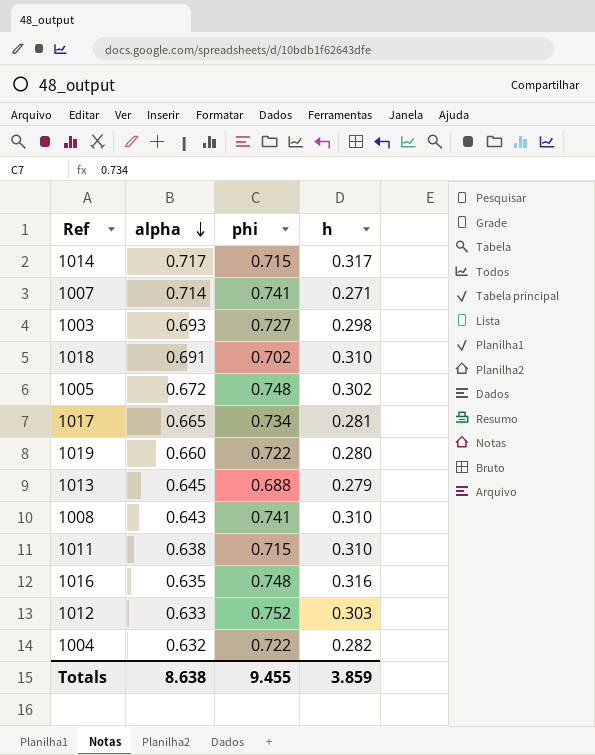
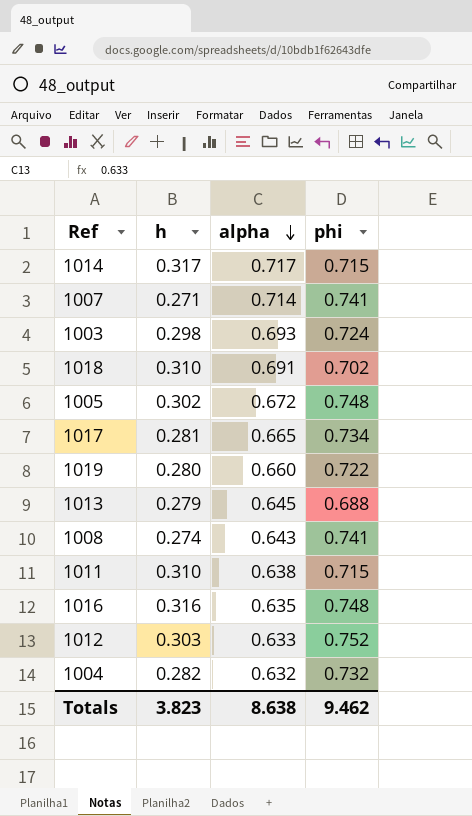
column h | position: 4 -> 2
1003 | phi: 0.727 -> 0.724
1008 | h: 0.310 -> 0.274
1004 | phi: 0.722 -> 0.732
Totals | h: 3.859 -> 3.823
Totals | phi: 9.455 -> 9.462

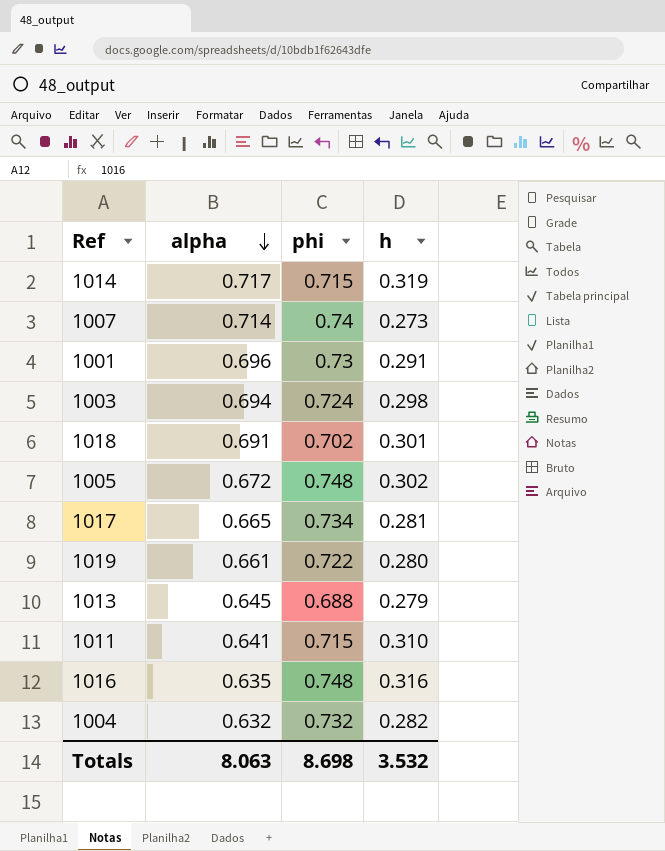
column h | position: 2 -> 4
row 1008: 0.274 | 0.643 | 0.741 -> none
row 1012: 0.303 | 0.633 | 0.752 -> none
1014 | h: 0.317 -> 0.319
1007 | phi: 0.741 -> 0.74
1007 | h: 0.271 -> 0.273
row 1001: none -> 0.696 | 0.73 | 0.291
1003 | alpha: 0.693 -> 0.694
1018 | h: 0.310 -> 0.301
1019 | alpha: 0.660 -> 0.661
1011 | alpha: 0.638 -> 0.641
Totals | alpha: 8.638 -> 8.063
Totals | phi: 9.462 -> 8.698
Totals | h: 3.823 -> 3.532

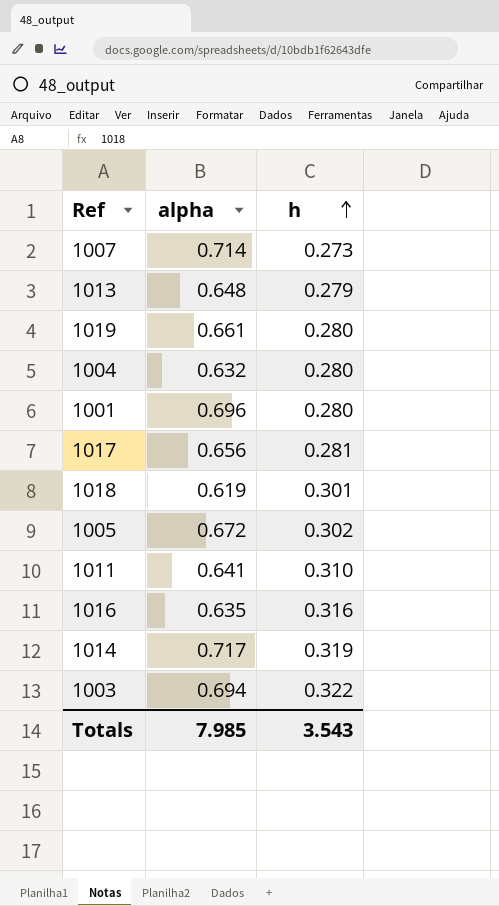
row order: alpha descending -> h ascending
column phi | position: 3 -> none
1013 | alpha: 0.645 -> 0.648
1004 | h: 0.282 -> 0.280
1001 | h: 0.291 -> 0.280
1017 | alpha: 0.665 -> 0.656
1018 | alpha: 0.691 -> 0.619
1003 | h: 0.298 -> 0.322
Totals | alpha: 8.063 -> 7.985
Totals | h: 3.532 -> 3.543

